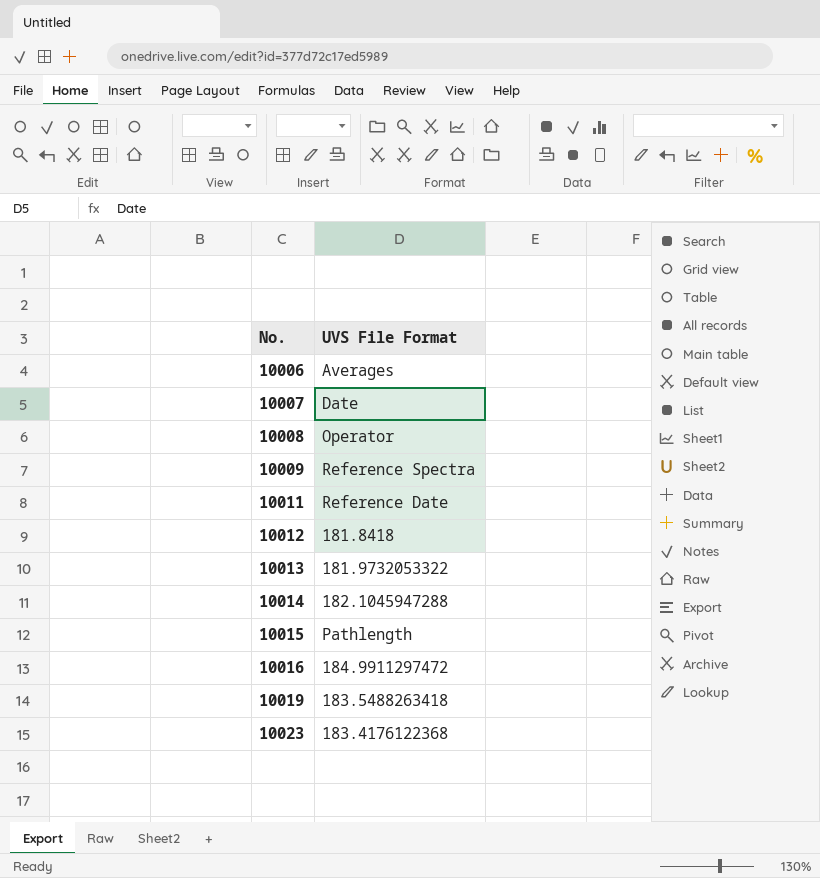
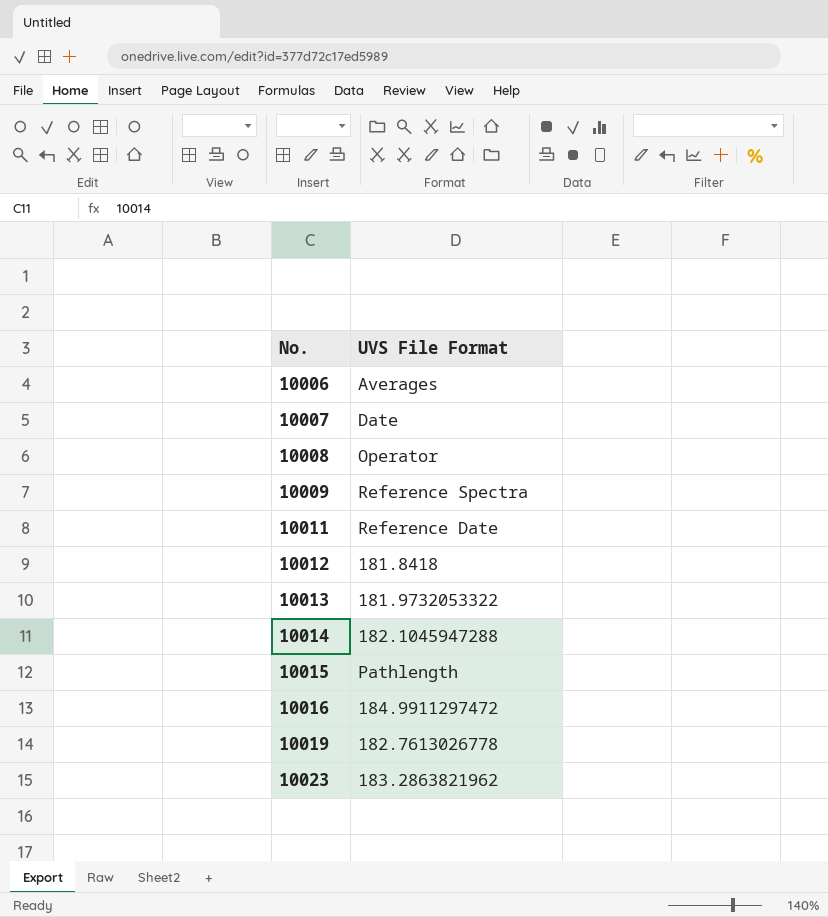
10019 | UVS File Format: 183.5488263418 -> 182.7613026778
10023 | UVS File Format: 183.4176122368 -> 183.2863821962

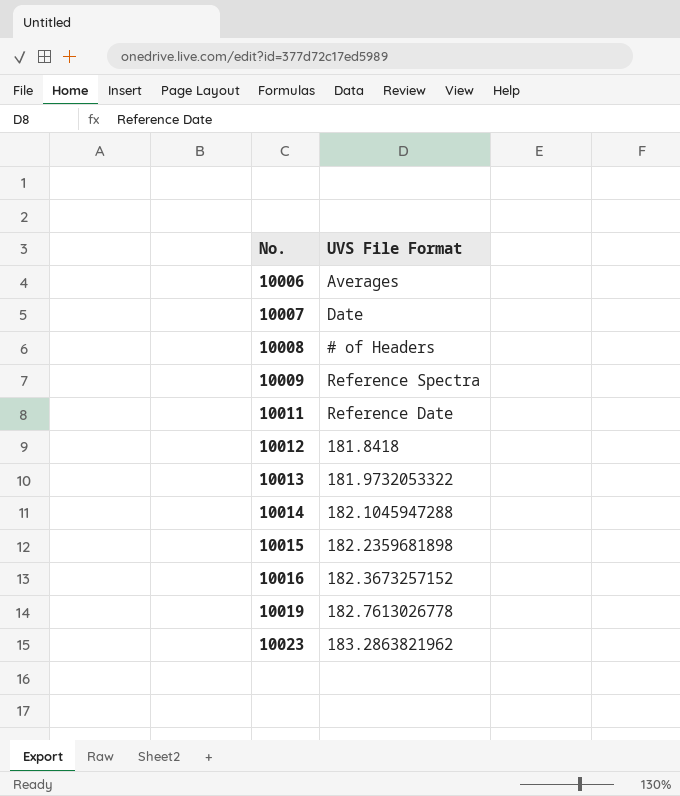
10008 | UVS File Format: Operator -> # of Headers
10015 | UVS File Format: Pathlength -> 182.2359681898
10016 | UVS File Format: 184.9911297472 -> 182.3673257152

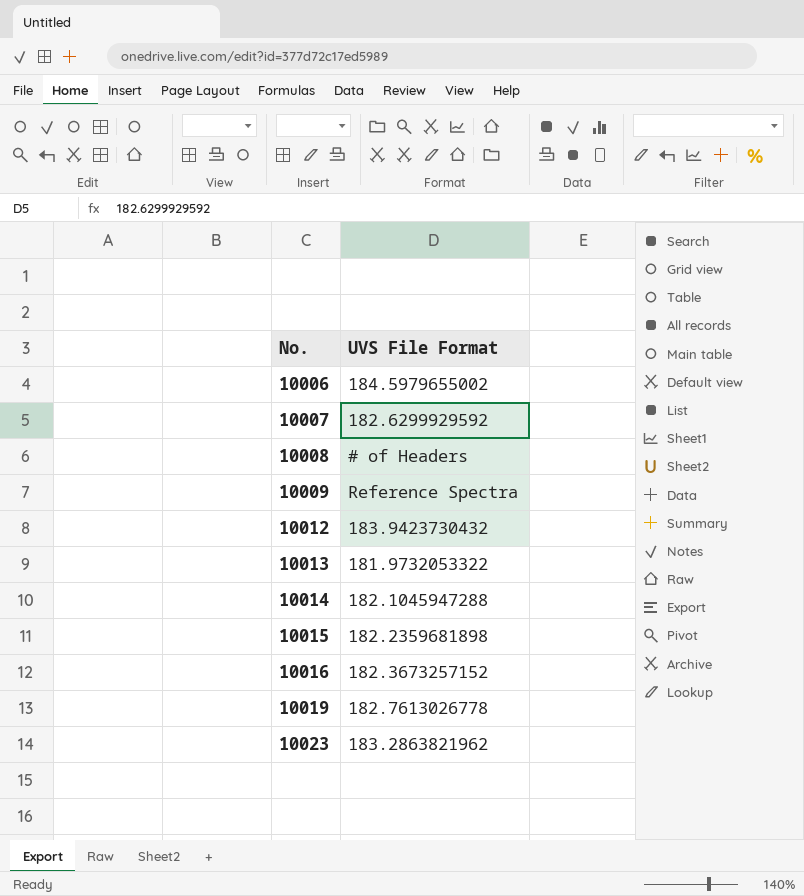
row 10011: Reference Date -> none
10006 | UVS File Format: Averages -> 184.5979655002
10007 | UVS File Format: Date -> 182.6299929592
10012 | UVS File Format: 181.8418 -> 183.9423730432

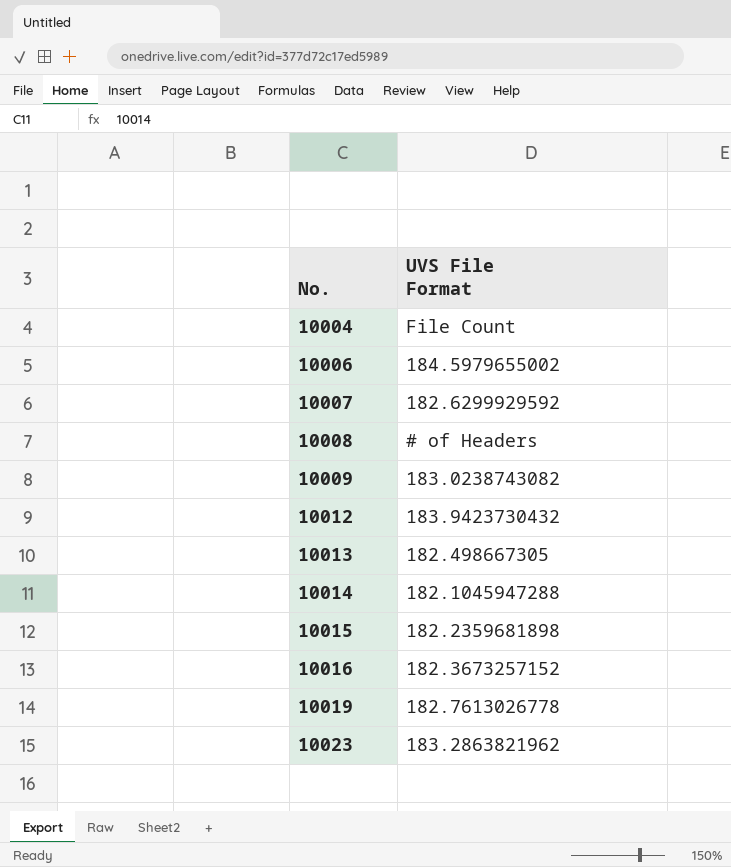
row 10004: none -> File Count
10009 | UVS File Format: Reference Spectra -> 183.0238743082
10013 | UVS File Format: 181.9732053322 -> 182.498667305

